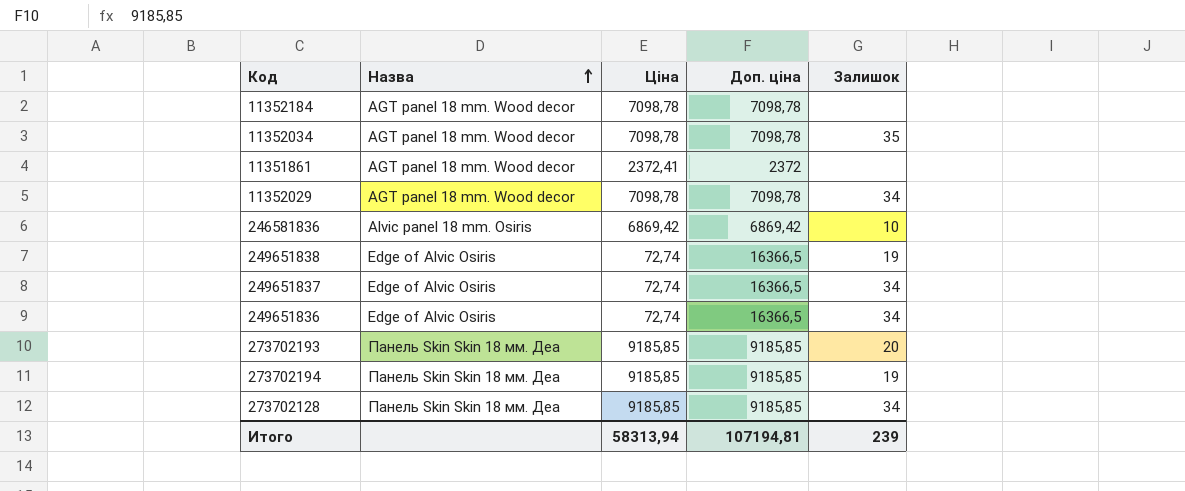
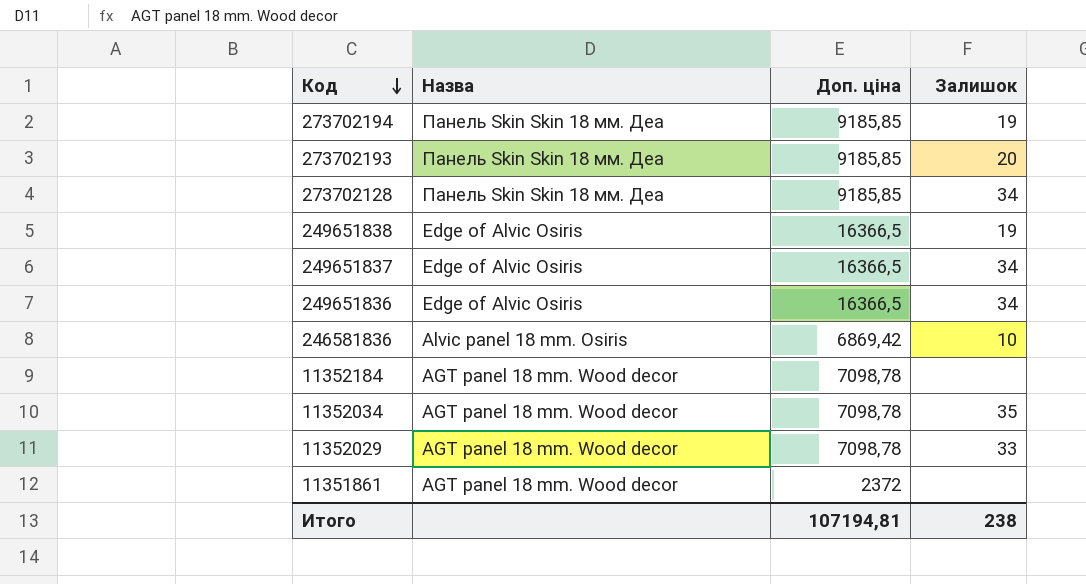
row order: Назва ascending -> Код descending
column Ціна | position: 3 -> none
11352029 | Залишок: 34 -> 33
Итого | Залишок: 239 -> 238

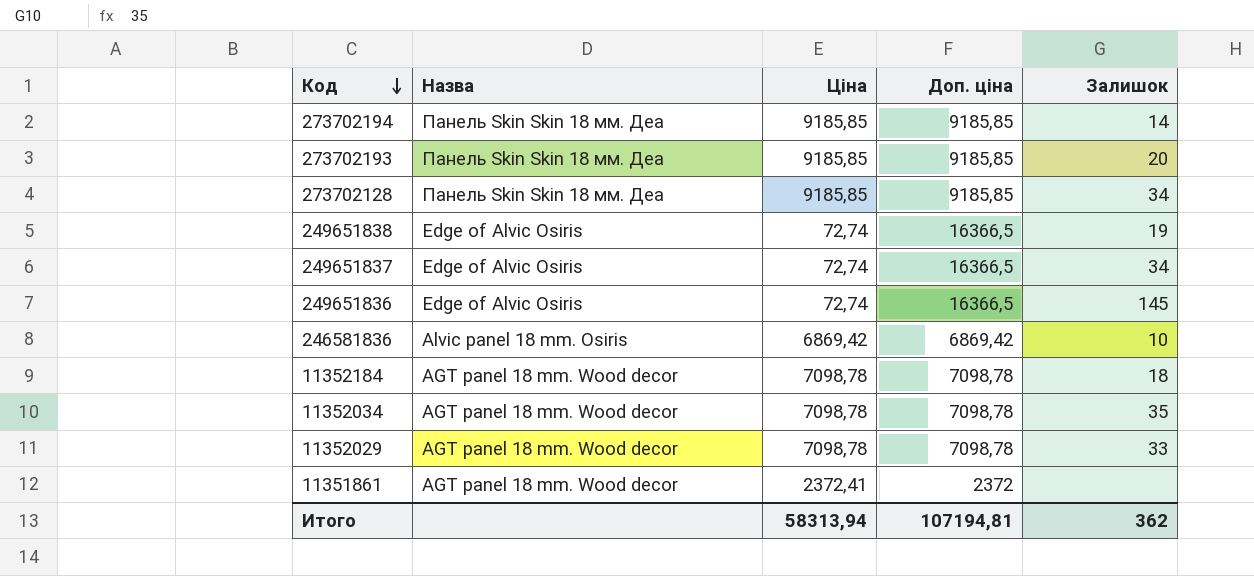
column Ціна | position: none -> 3
273702194 | Залишок: 19 -> 14
249651836 | Залишок: 34 -> 145
11352184 | Залишок: none -> 18
Итого | Залишок: 238 -> 362

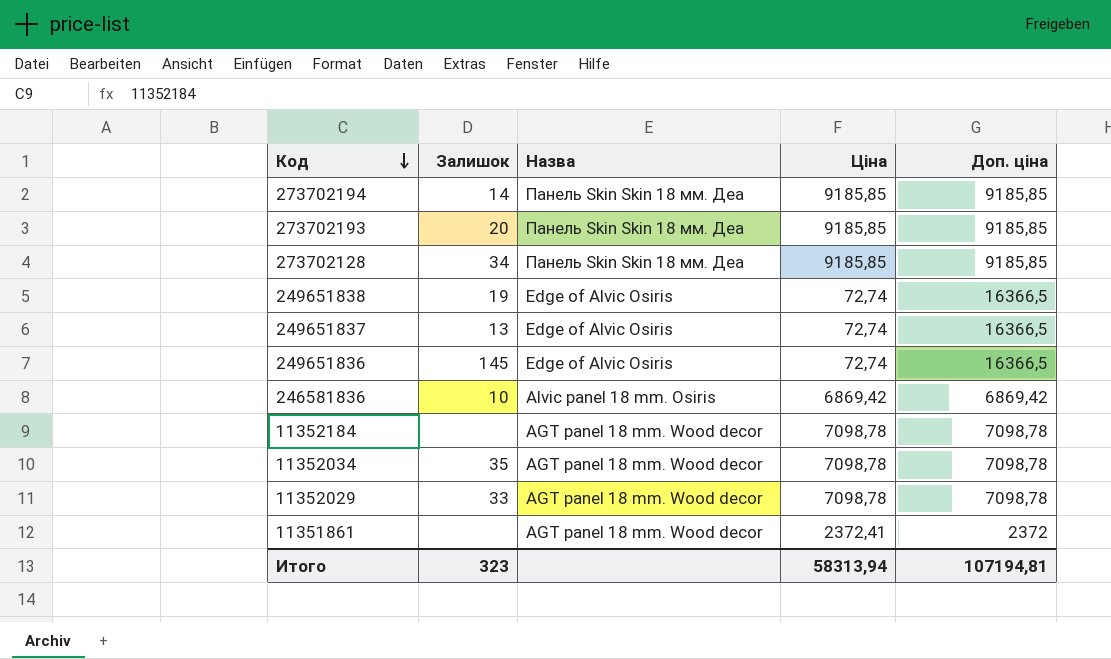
column Залишок | position: 5 -> 2
249651837 | Залишок: 34 -> 13
11352184 | Залишок: 18 -> none
Итого | Залишок: 362 -> 323

